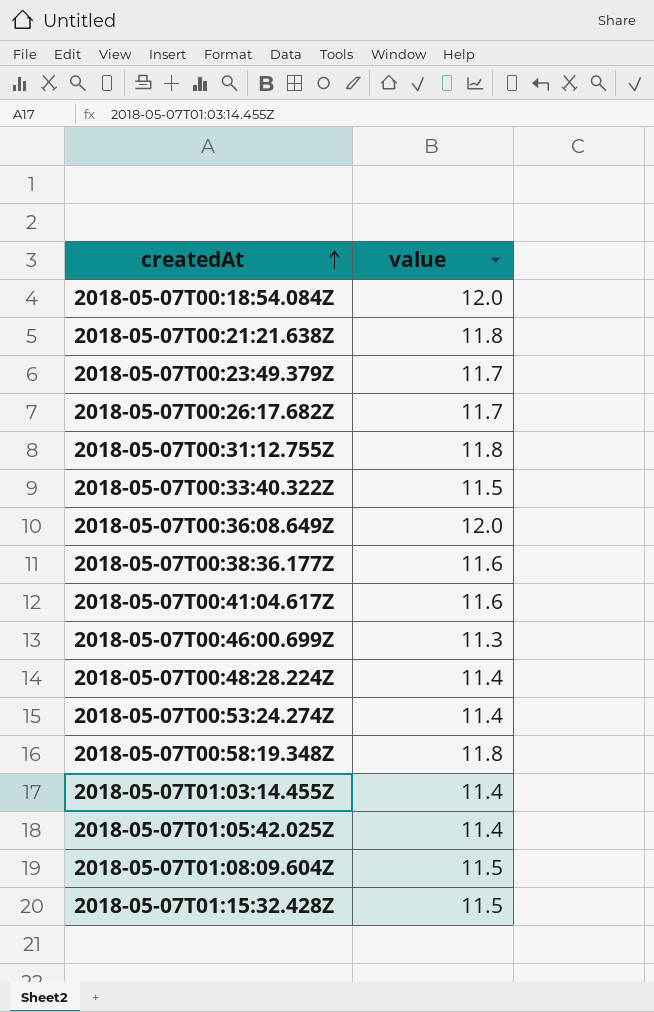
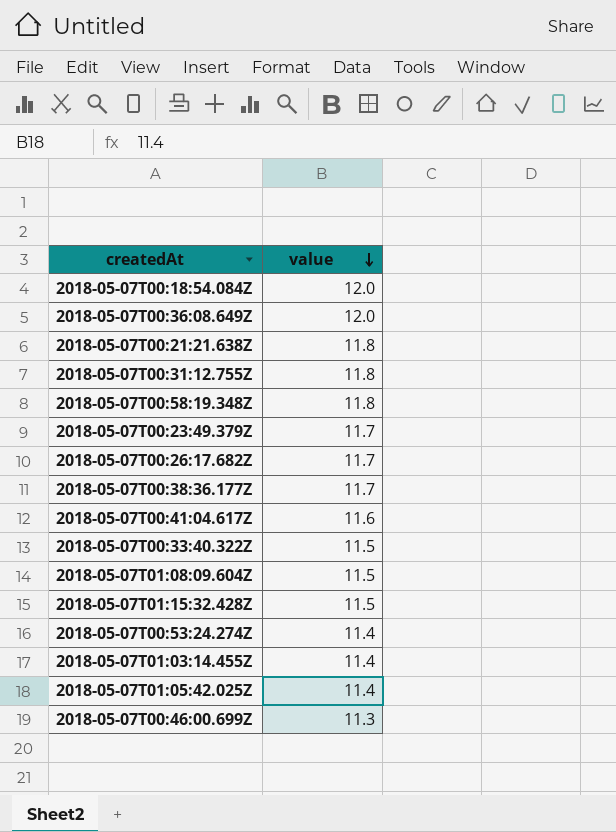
row order: createdAt ascending -> value descending
row 2018-05-07T00:48:28.224Z: 11.4 -> none
2018-05-07T00:38:36.177Z | value: 11.6 -> 11.7

